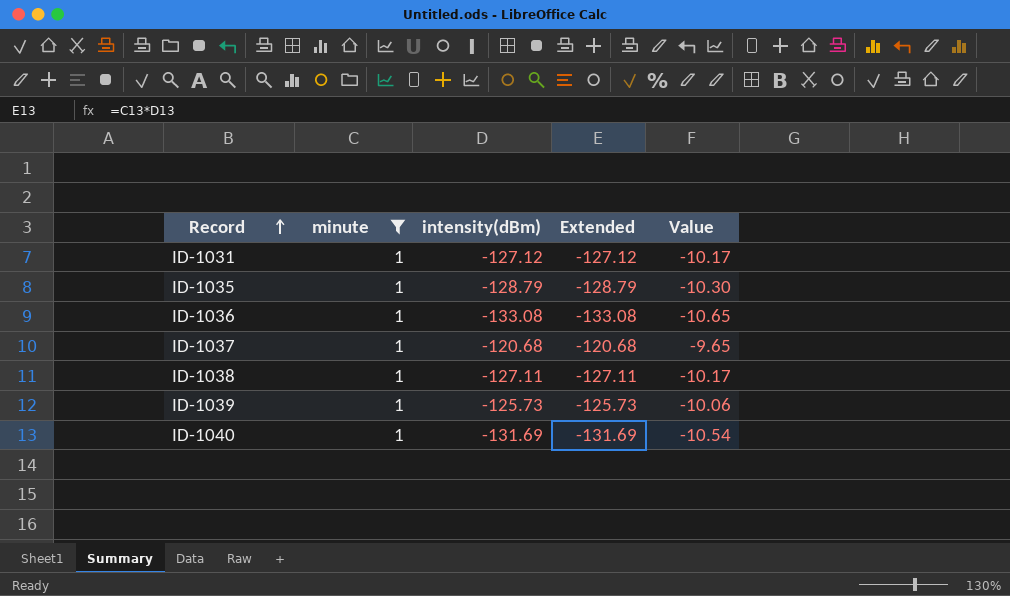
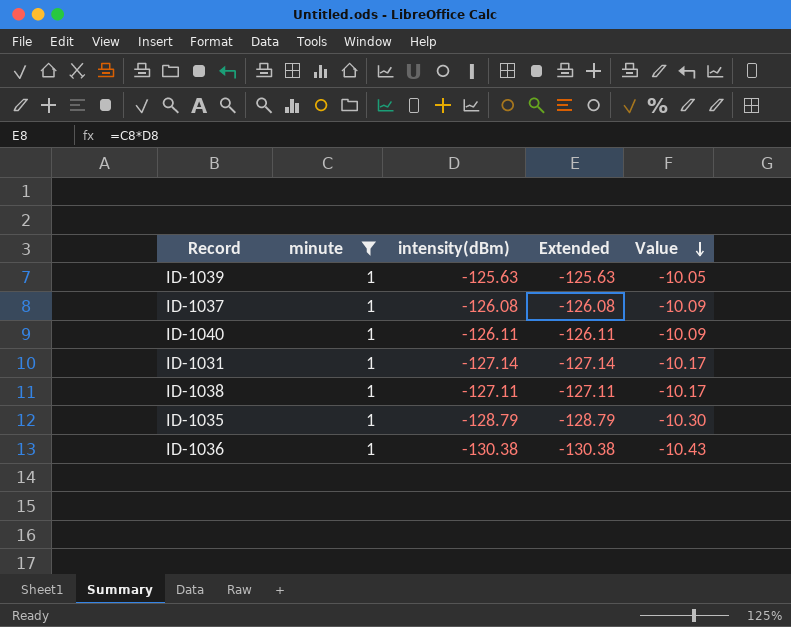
row order: Record ascending -> Value descending
ID-1039 | intensity(dBm): -125.73 -> -125.63
ID-1039 | Extended: -125.73 -> -125.63
ID-1039 | Value: -10.06 -> -10.05
ID-1037 | intensity(dBm): -120.68 -> -126.08
ID-1037 | Extended: -120.68 -> -126.08
ID-1037 | Value: -9.65 -> -10.09
ID-1040 | intensity(dBm): -131.69 -> -126.11
ID-1040 | Extended: -131.69 -> -126.11
ID-1040 | Value: -10.54 -> -10.09
ID-1031 | intensity(dBm): -127.12 -> -127.14
ID-1031 | Extended: -127.12 -> -127.14
ID-1036 | intensity(dBm): -133.08 -> -130.38
ID-1036 | Extended: -133.08 -> -130.38
ID-1036 | Value: -10.65 -> -10.43

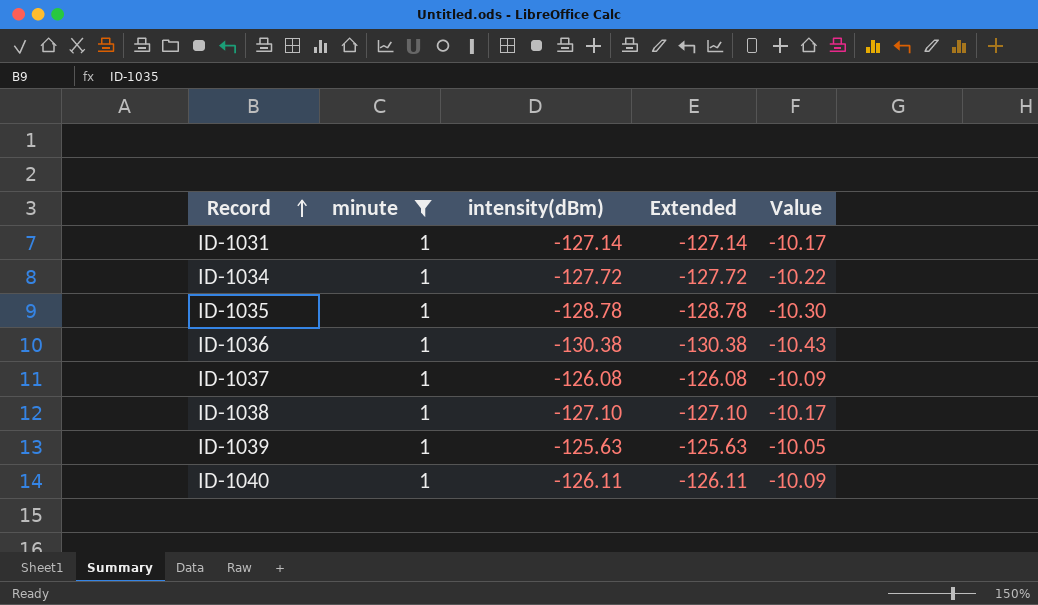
row order: Value descending -> Record ascending
row ID-1034: none -> 1 | -127.72 | -127.72 | -10.22
ID-1035 | intensity(dBm): -128.79 -> -128.78
ID-1035 | Extended: -128.79 -> -128.78
ID-1038 | intensity(dBm): -127.11 -> -127.10
ID-1038 | Extended: -127.11 -> -127.10

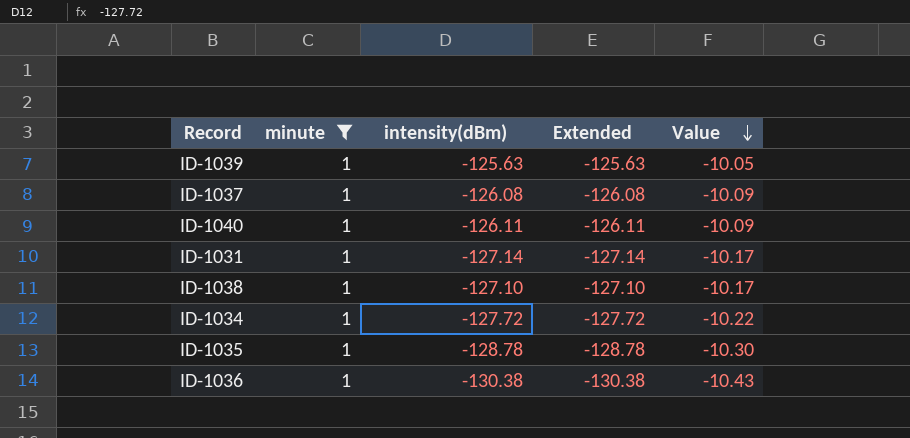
row order: Record ascending -> Value descending

